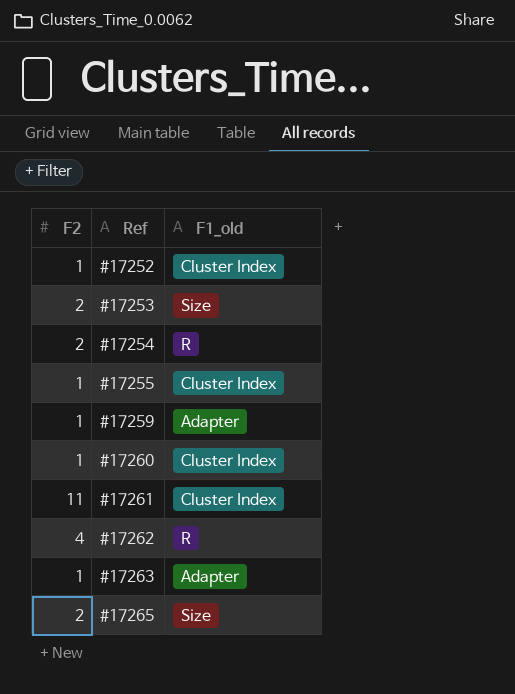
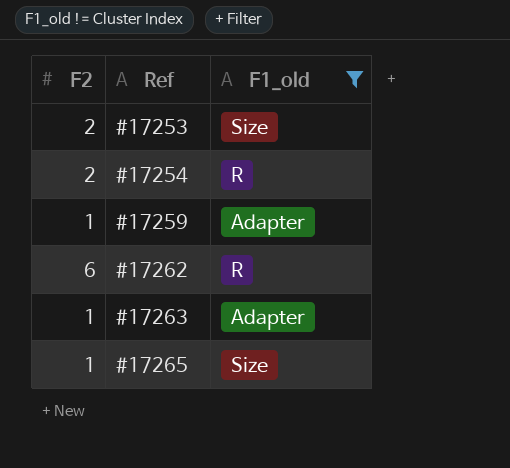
filter: none -> F1_old != Cluster Index
#17262 | F2: 4 -> 6
#17265 | F2: 2 -> 1

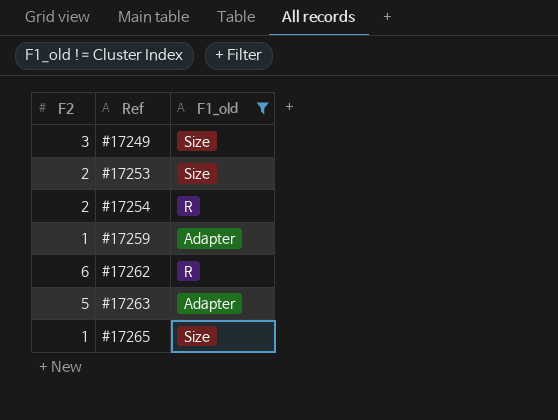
row #17249: none -> 3 | Size
#17263 | F2: 1 -> 5

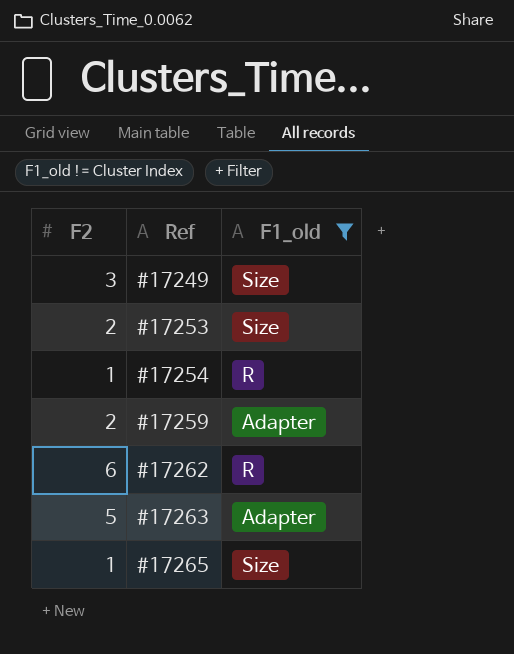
#17254 | F2: 2 -> 1
#17259 | F2: 1 -> 2

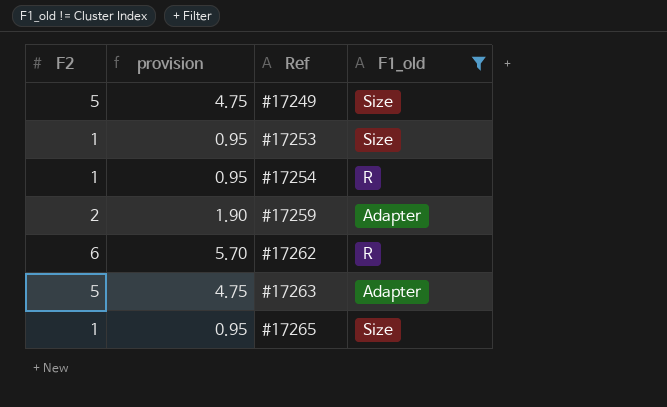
column provision | formula: none -> [F2] * 0.95
#17249 | F2: 3 -> 5
#17253 | F2: 2 -> 1

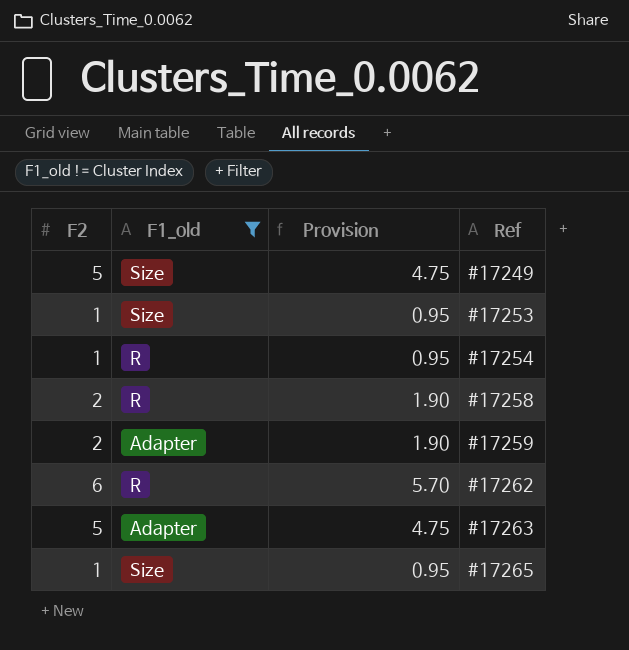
column F1_old | position: 4 -> 2
column name: provision -> Provision
row #17258: none -> 2 | R | 1.90

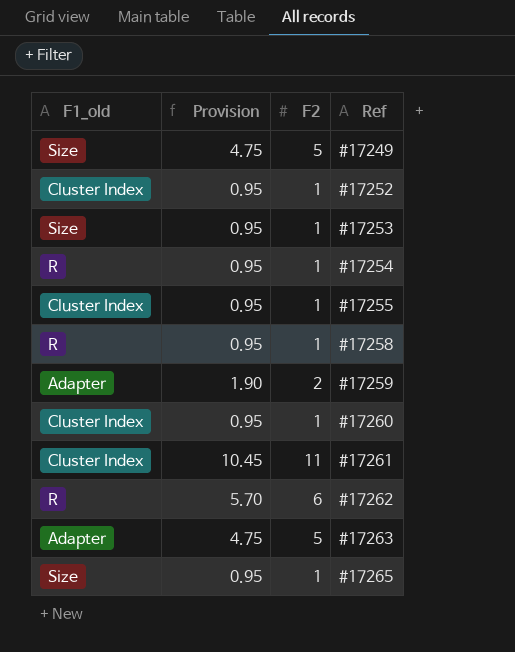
filter: F1_old != Cluster Index -> none
column F2 | position: 1 -> 3
#17258 | Provision: 1.90 -> 0.95
#17258 | F2: 2 -> 1

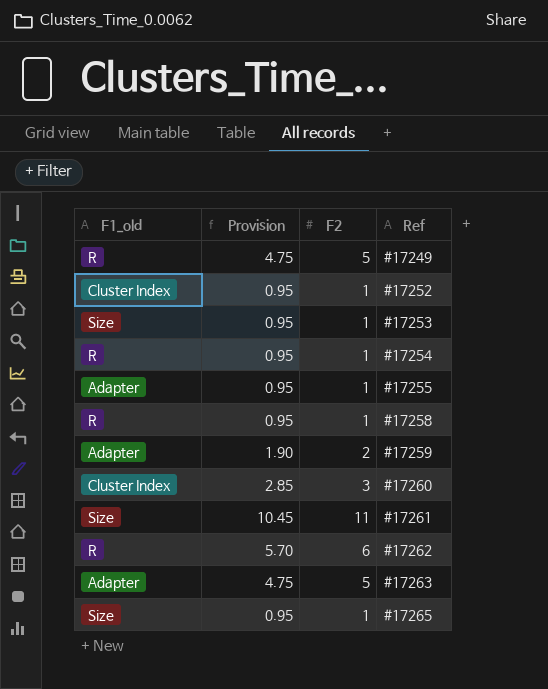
#17249 | F1_old: Size -> R
#17255 | F1_old: Cluster Index -> Adapter
#17260 | Provision: 0.95 -> 2.85
#17260 | F2: 1 -> 3
#17261 | F1_old: Cluster Index -> Size

